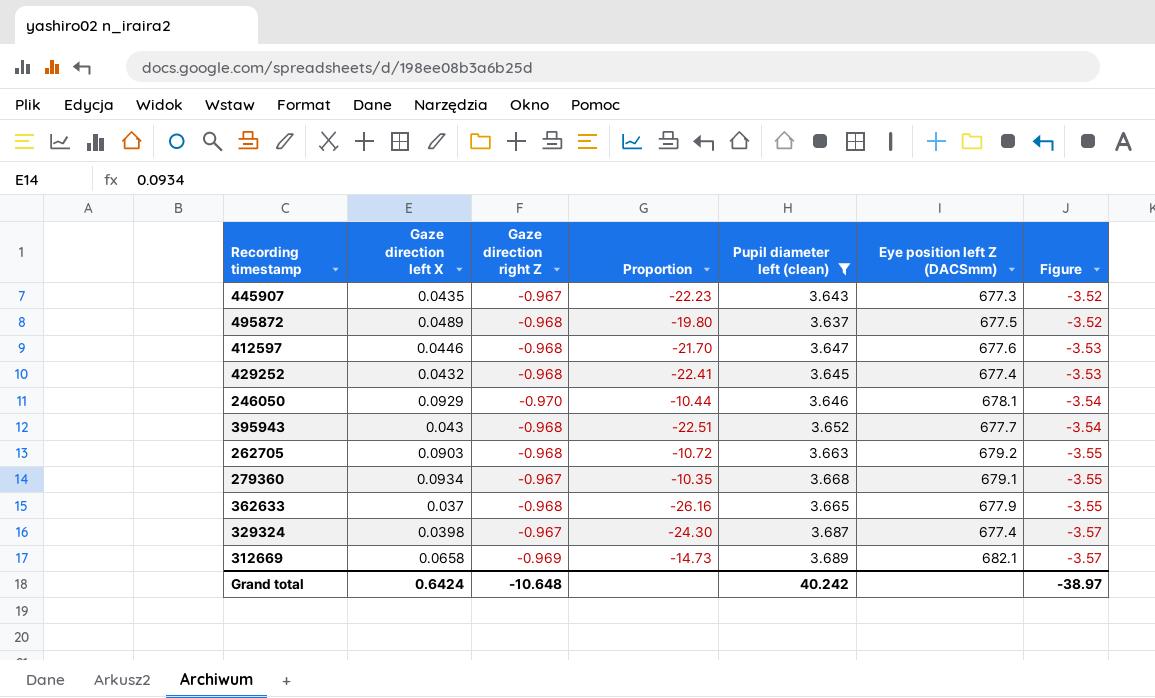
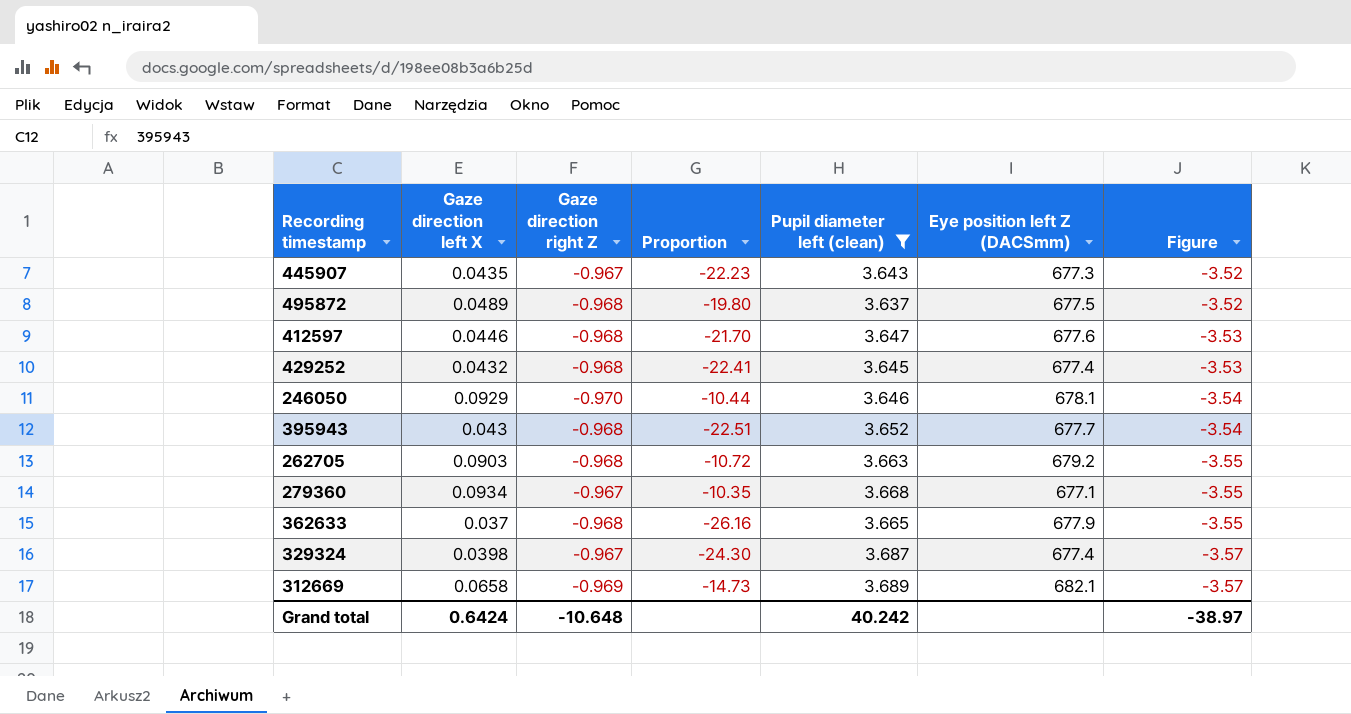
279360 | Eye position left Z (DACSmm): 679.1 -> 677.1

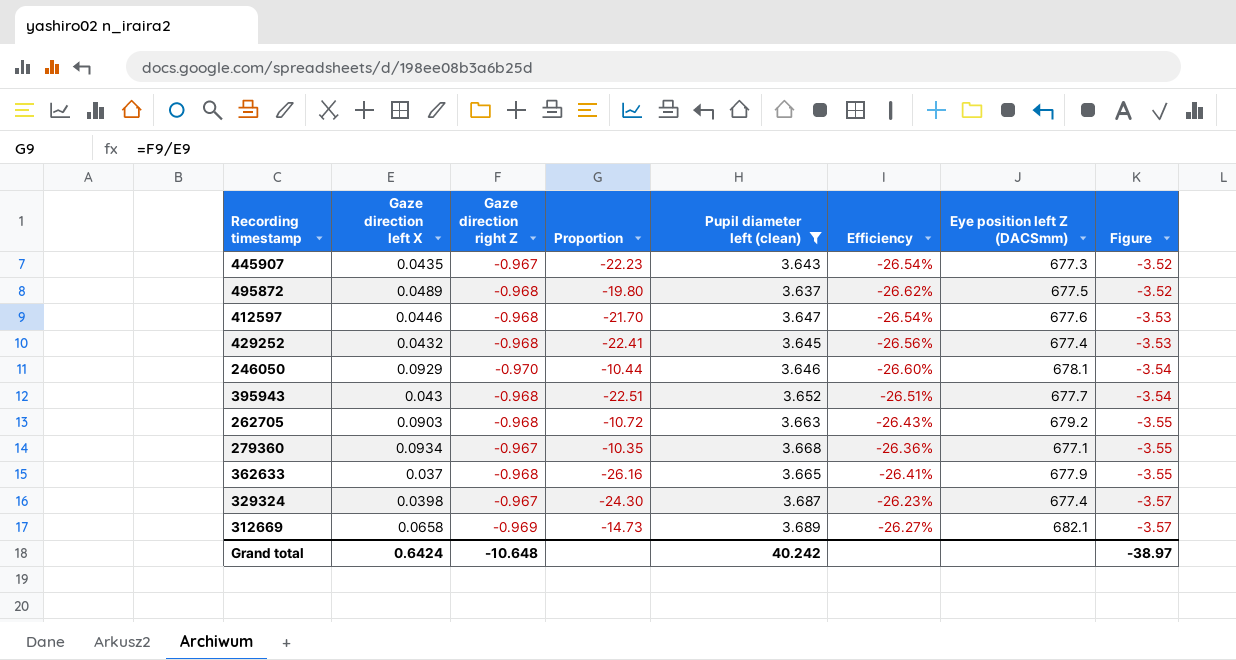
column Efficiency | formula: none -> [Gaze direction right Z] / [Pupil diameter left (clean)]

